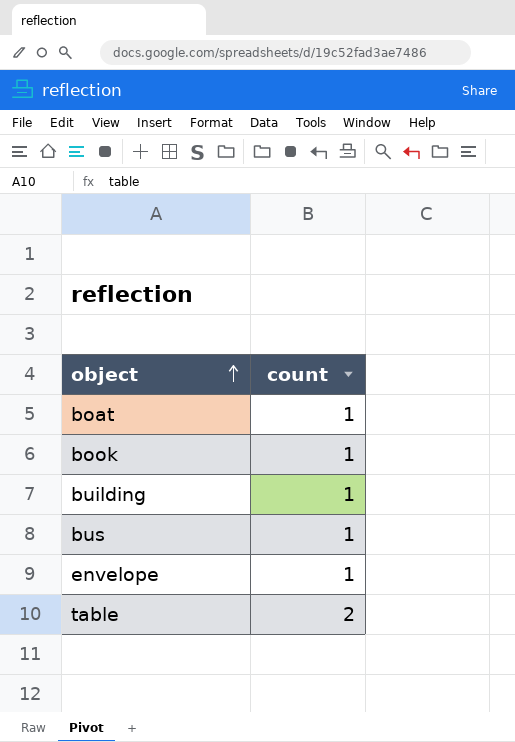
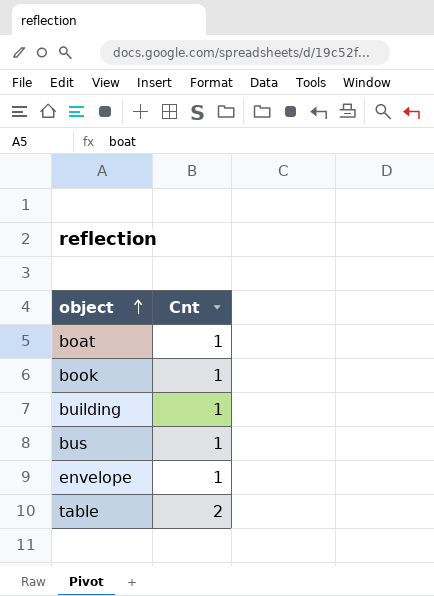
column name: count -> Cnt

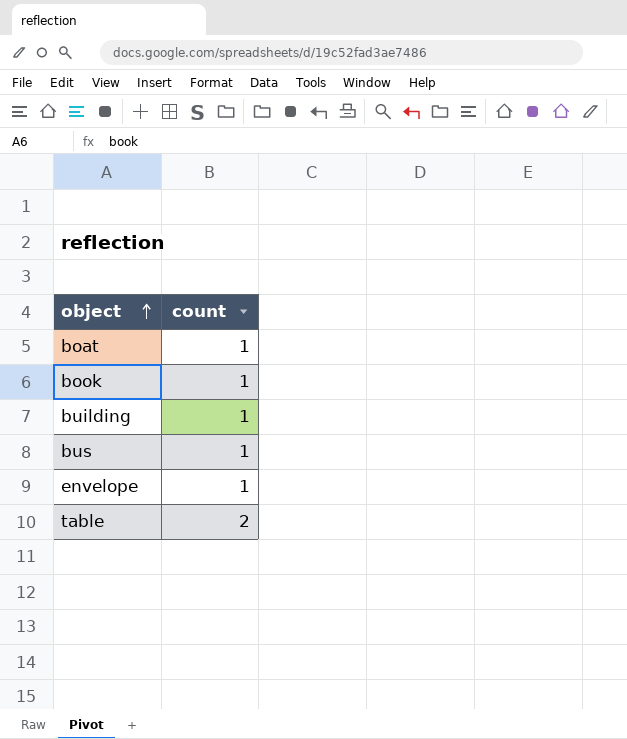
column name: Cnt -> count

